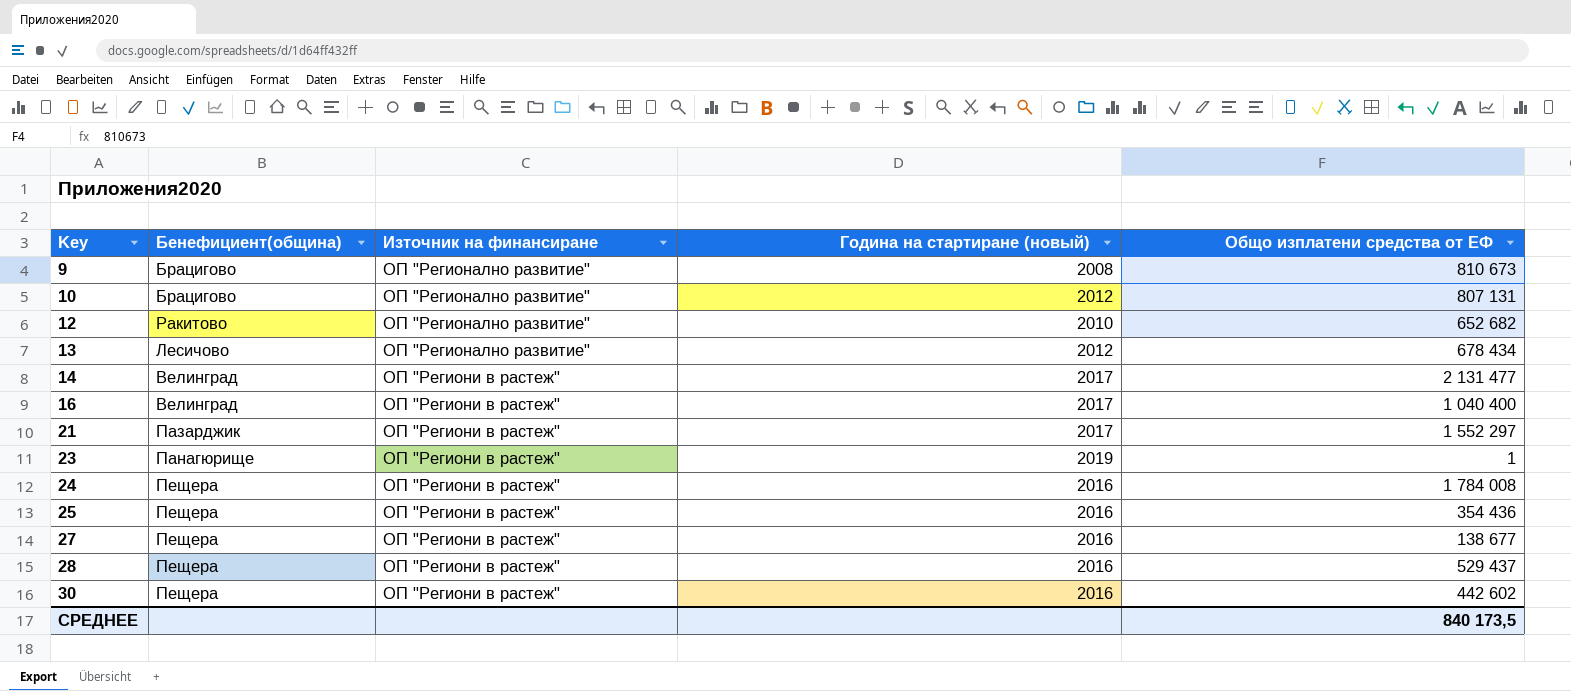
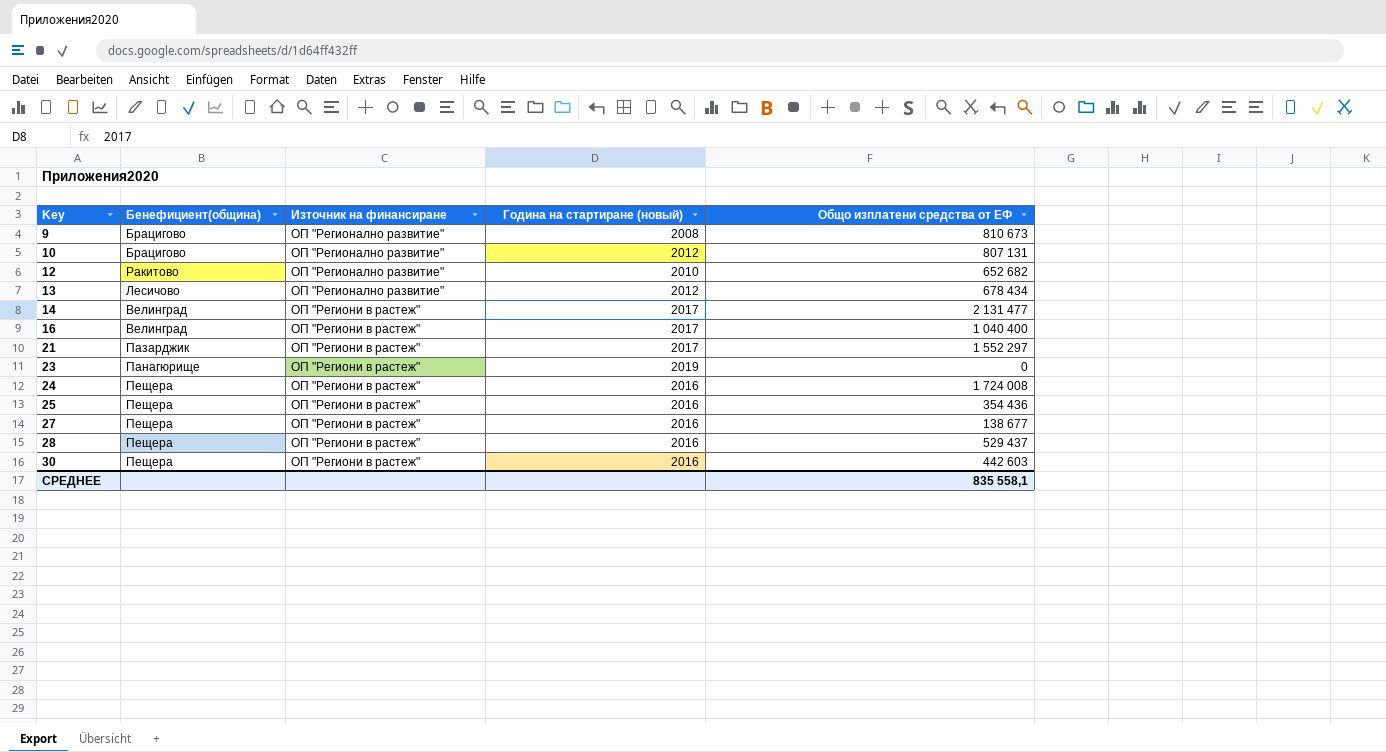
23 | Общо изплатени средства от ЕФ: 1 -> 0
24 | Общо изплатени средства от ЕФ: 1 784 008 -> 1 724 008
30 | Общо изплатени средства от ЕФ: 442 602 -> 442 603
СРЕДНЕЕ | Общо изплатени средства от ЕФ: 840 173,5 -> 835 558,1

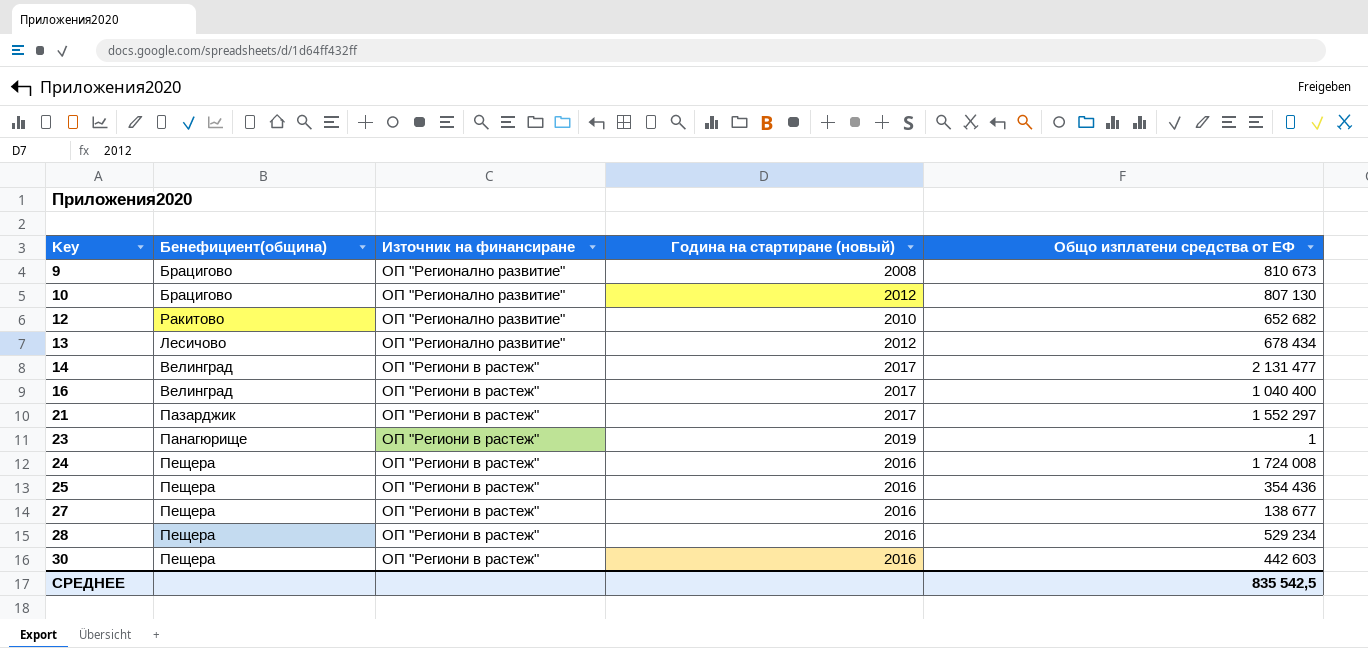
10 | Общо изплатени средства от ЕФ: 807 131 -> 807 130
23 | Общо изплатени средства от ЕФ: 0 -> 1
28 | Общо изплатени средства от ЕФ: 529 437 -> 529 234
СРЕДНЕЕ | Общо изплатени средства от ЕФ: 835 558,1 -> 835 542,5

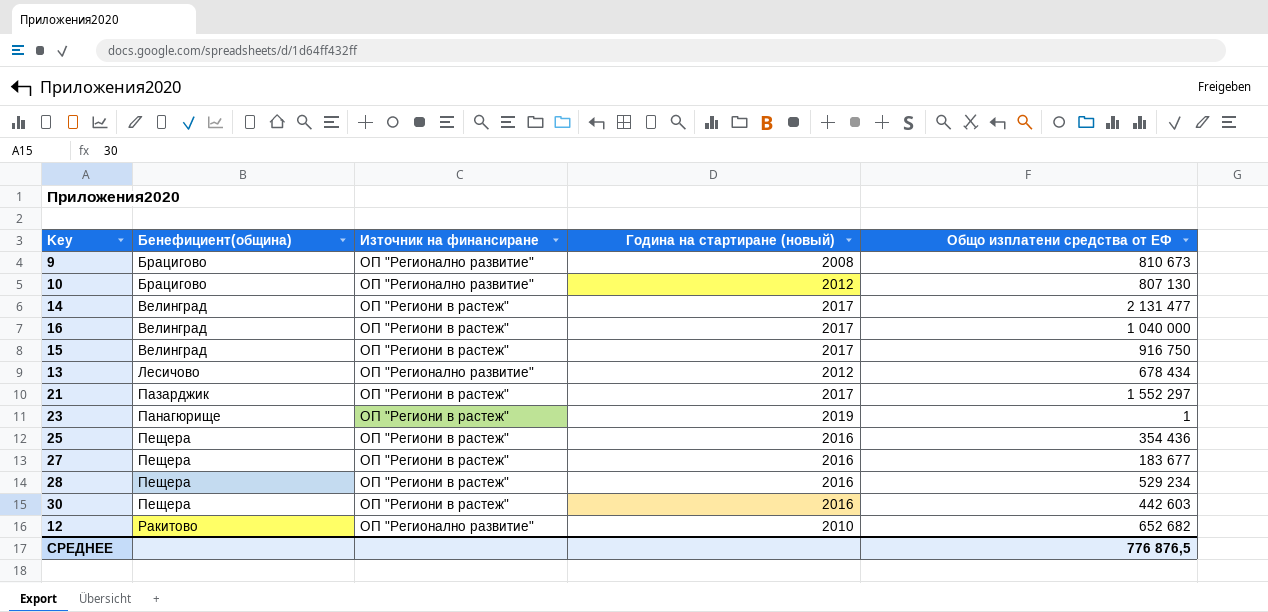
row order: Key ascending -> Бенефициент(община) ascending
row 24: Пещера | ОП "Региони в растеж" | 2016 | 1 724 008 -> none
16 | Общо изплатени средства от ЕФ: 1 040 400 -> 1 040 000
row 15: none -> Велинград | ОП "Региони в растеж" | 2017 | 916 750
27 | Общо изплатени средства от ЕФ: 138 677 -> 183 677
СРЕДНЕЕ | Общо изплатени средства от ЕФ: 835 542,5 -> 776 876,5

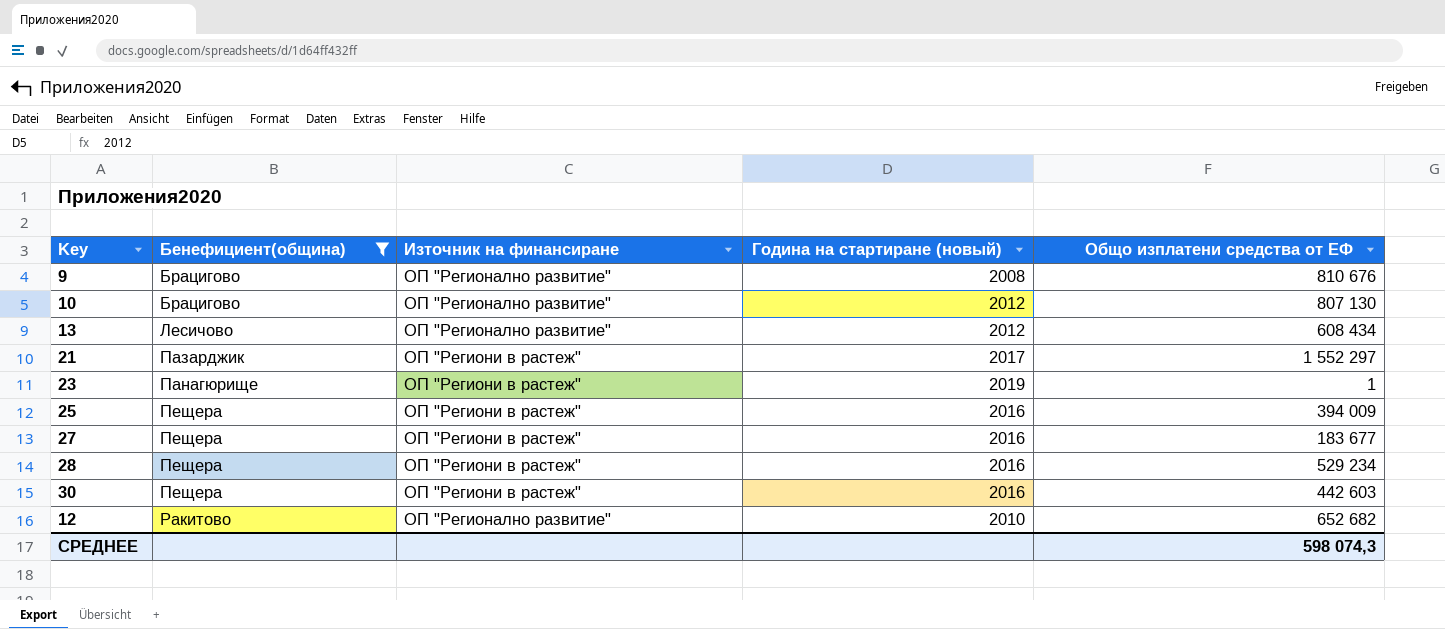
filter: none -> Бенефициент(община) != Велинград
9 | Общо изплатени средства от ЕФ: 810 673 -> 810 676
13 | Общо изплатени средства от ЕФ: 678 434 -> 608 434
25 | Общо изплатени средства от ЕФ: 354 436 -> 394 009
СРЕДНЕЕ | Общо изплатени средства от ЕФ: 776 876,5 -> 598 074,3

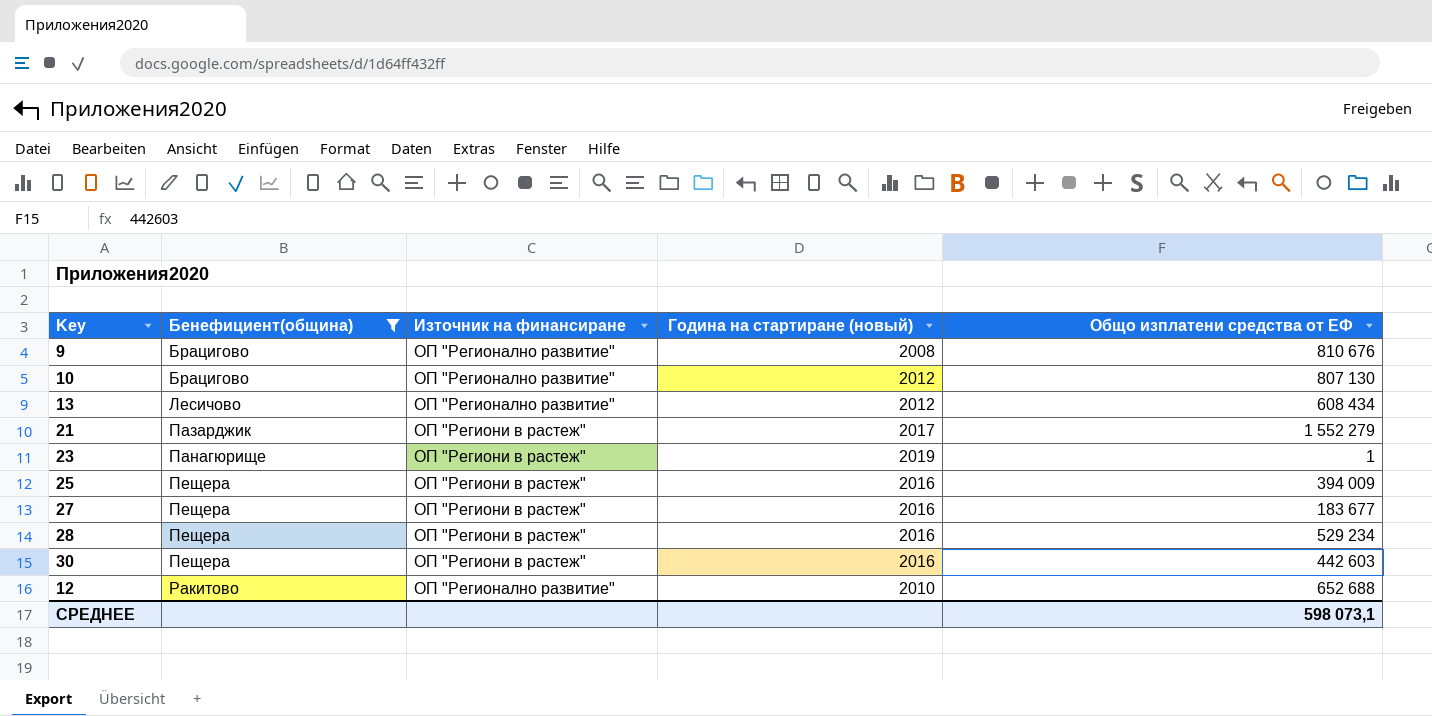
21 | Общо изплатени средства от ЕФ: 1 552 297 -> 1 552 279
12 | Общо изплатени средства от ЕФ: 652 682 -> 652 688
СРЕДНЕЕ | Общо изплатени средства от ЕФ: 598 074,3 -> 598 073,1

